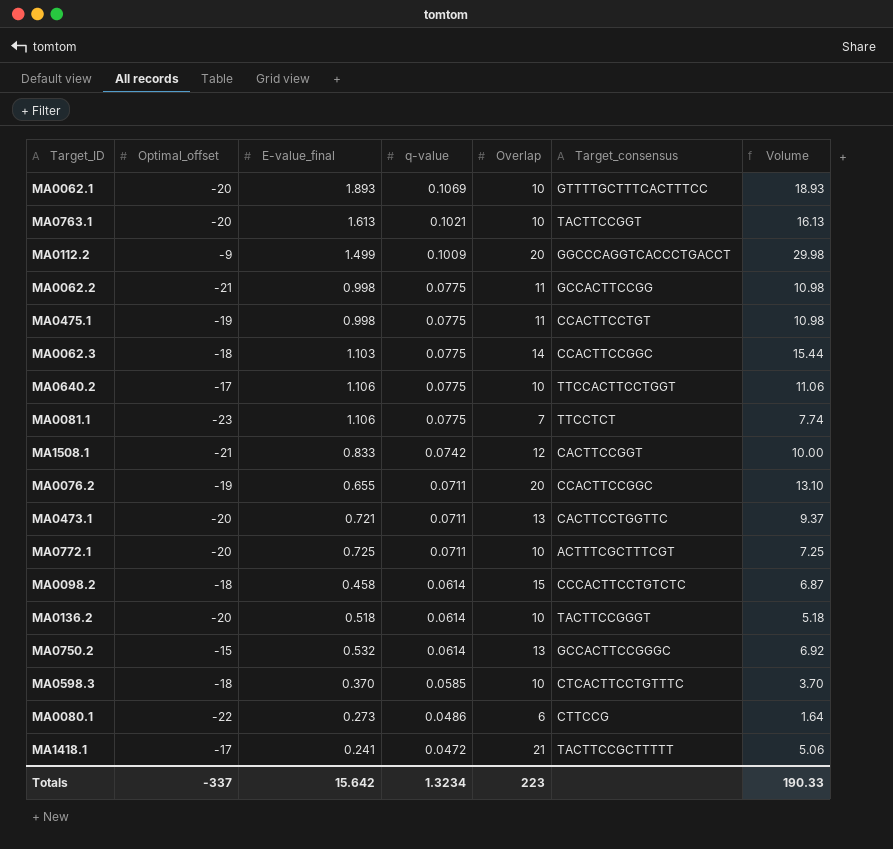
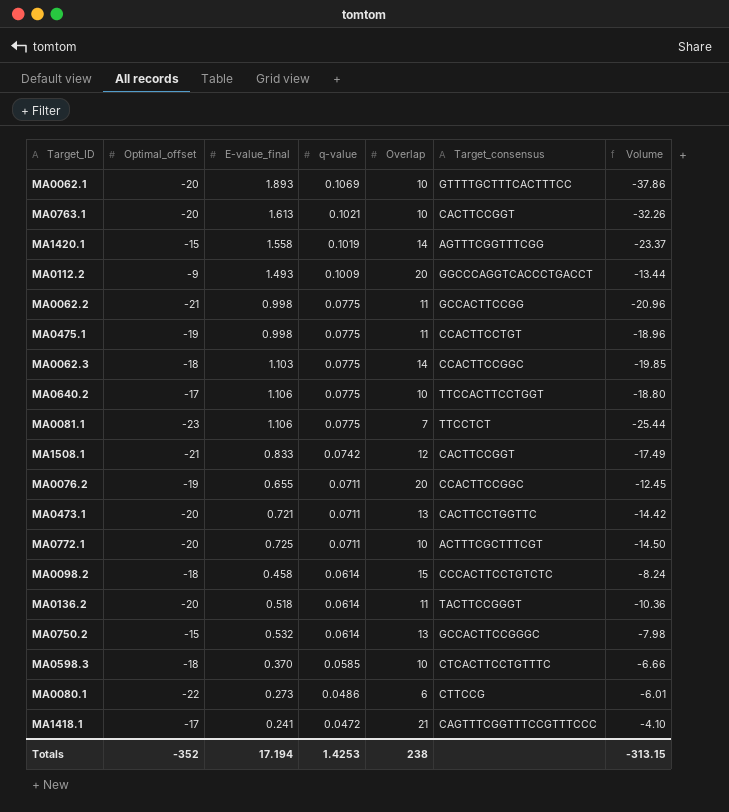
column Volume | formula: [E-value_final] * [Overlap] -> [Optimal_offset] * [E-value_final]
MA0763.1 | Target_consensus: TACTTCCGGT -> CACTTCCGGT
row MA1420.1: none -> -15 | 1.558 | 0.1019 | 14 | AGTTTCGGTTTCGG | -23.37
MA0112.2 | E-value_final: 1.499 -> 1.493
MA0136.2 | Overlap: 10 -> 11
MA1418.1 | Target_consensus: TACTTCCGCTTTTT -> CAGTTTCGGTTTCCGTTTCCC
Totals | Optimal_offset: -337 -> -352
Totals | E-value_final: 15.642 -> 17.194
Totals | q-value: 1.3234 -> 1.4253
Totals | Overlap: 223 -> 238
Totals | Volume: 190.33 -> -313.15

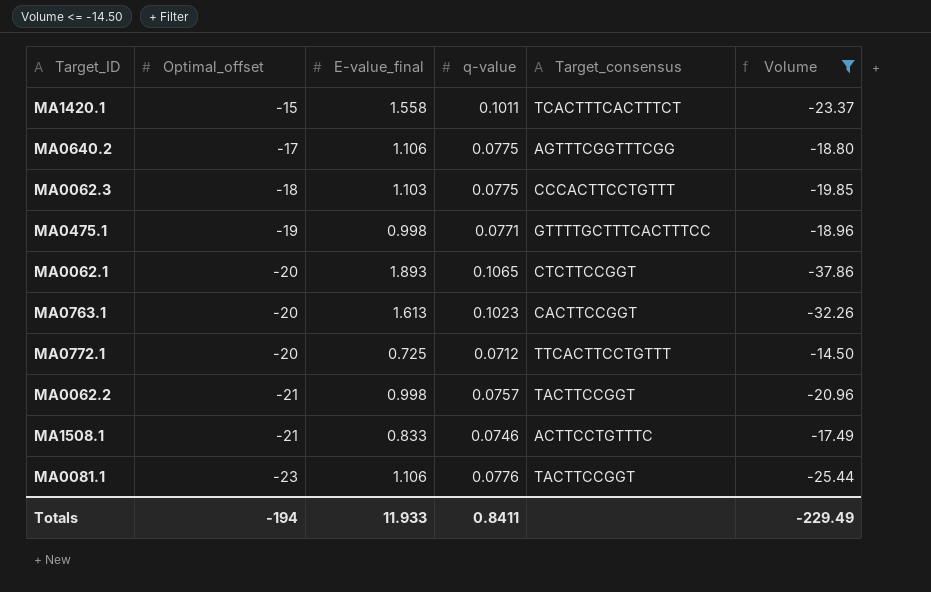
filter: none -> Volume <= -14.50
row order: q-value descending -> Optimal_offset descending
column Overlap | position: 5 -> none
MA1420.1 | q-value: 0.1019 -> 0.1011
MA1420.1 | Target_consensus: AGTTTCGGTTTCGG -> TCACTTTCACTTTCT
MA0640.2 | Target_consensus: TTCCACTTCCTGGT -> AGTTTCGGTTTCGG
MA0062.3 | Target_consensus: CCACTTCCGGC -> CCCACTTCCTGTTT
MA0475.1 | q-value: 0.0775 -> 0.0771
MA0475.1 | Target_consensus: CCACTTCCTGT -> GTTTTGCTTTCACTTTCC
MA0062.1 | q-value: 0.1069 -> 0.1065
MA0062.1 | Target_consensus: GTTTTGCTTTCACTTTCC -> CTCTTCCGGT
MA0763.1 | q-value: 0.1021 -> 0.1023
MA0772.1 | q-value: 0.0711 -> 0.0712
MA0772.1 | Target_consensus: ACTTTCGCTTTCGT -> TTCACTTCCTGTTT
MA0062.2 | q-value: 0.0775 -> 0.0757
MA0062.2 | Target_consensus: GCCACTTCCGG -> TACTTCCGGT
MA1508.1 | q-value: 0.0742 -> 0.0746
MA1508.1 | Target_consensus: CACTTCCGGT -> ACTTCCTGTTTC
MA0081.1 | q-value: 0.0775 -> 0.0776
MA0081.1 | Target_consensus: TTCCTCT -> TACTTCCGGT
Totals | Optimal_offset: -352 -> -194
Totals | E-value_final: 17.194 -> 11.933
Totals | q-value: 1.4253 -> 0.8411
Totals | Volume: -313.15 -> -229.49

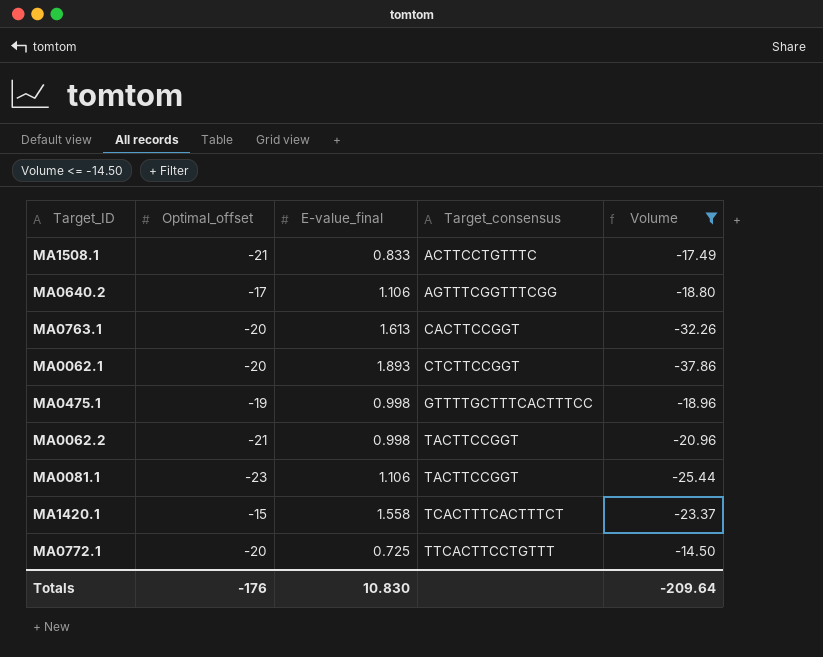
row order: Optimal_offset descending -> Target_consensus ascending
column q-value | position: 4 -> none
row MA0062.3: -18 | 1.103 | 0.0775 | CCCACTTCCTGTTT | -19.85 -> none
Totals | Optimal_offset: -194 -> -176
Totals | E-value_final: 11.933 -> 10.830
Totals | Volume: -229.49 -> -209.64

